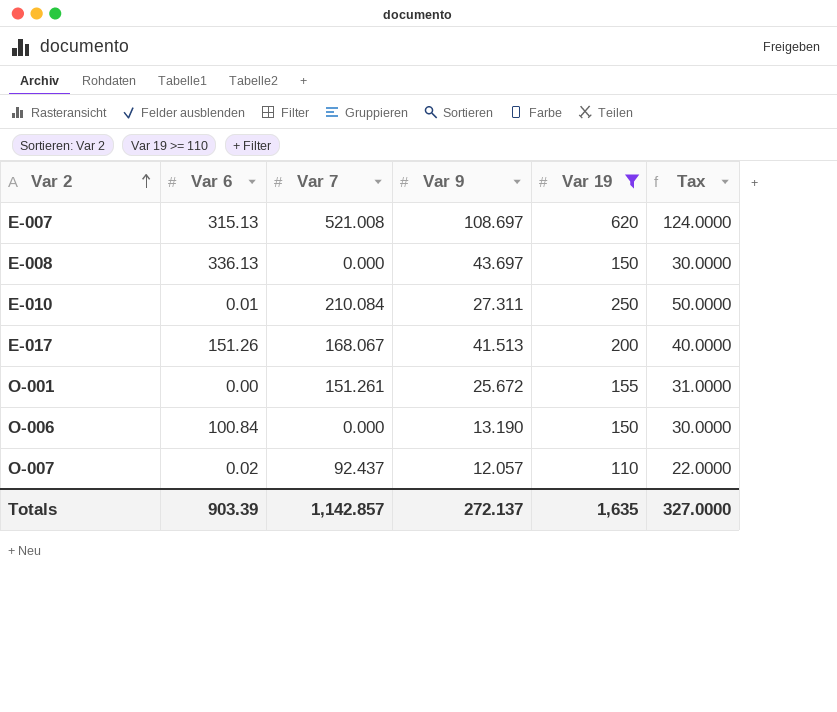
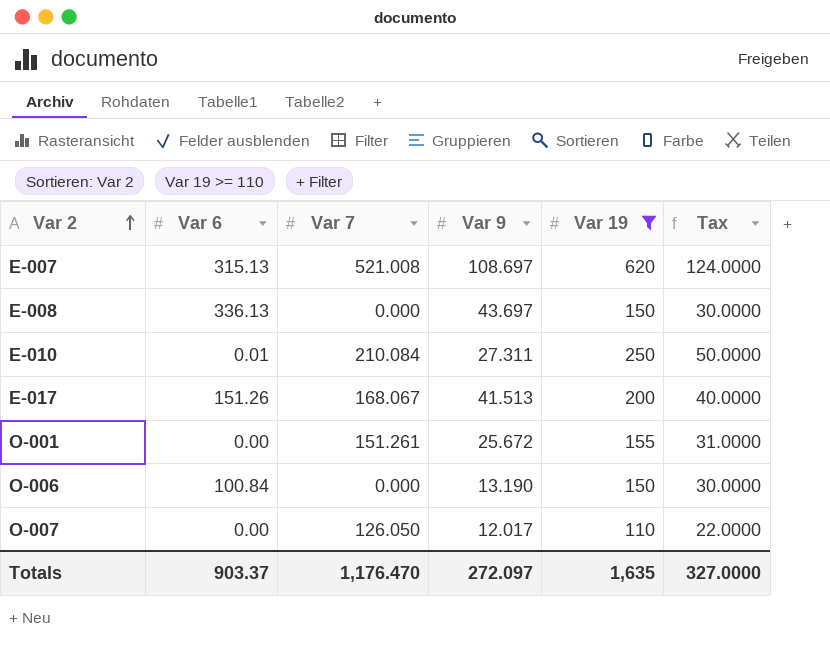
O-007 | Var 6: 0.02 -> 0.00
O-007 | Var 7: 92.437 -> 126.050
O-007 | Var 9: 12.057 -> 12.017
Totals | Var 6: 903.39 -> 903.37
Totals | Var 7: 1,142.857 -> 1,176.470
Totals | Var 9: 272.137 -> 272.097

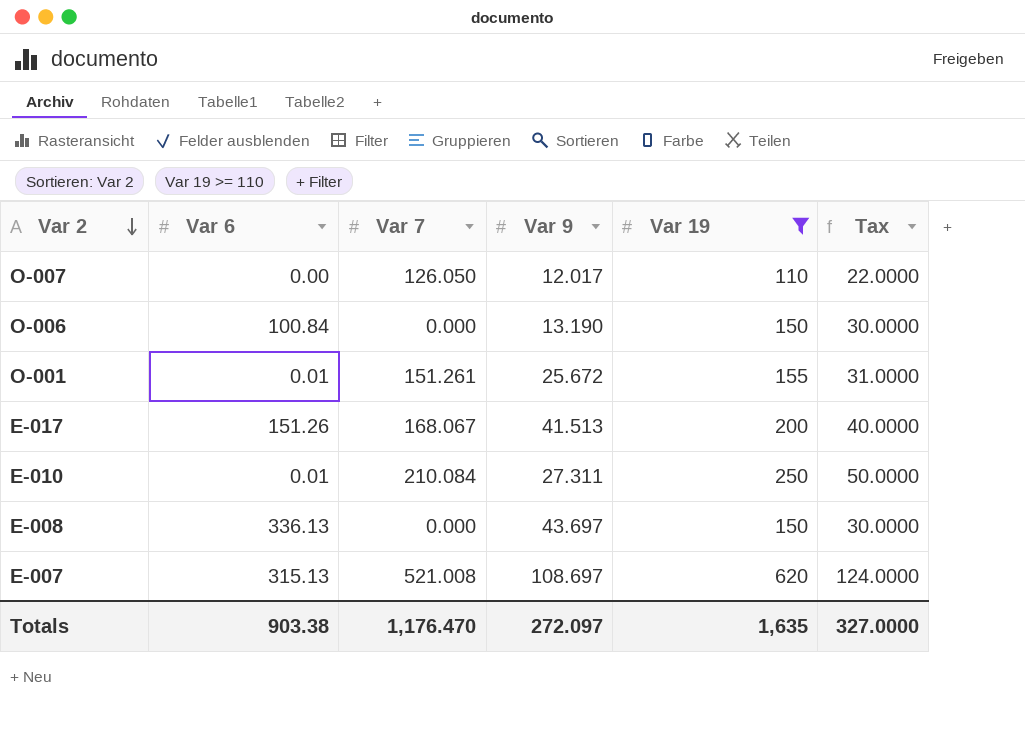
row order: Var 2 ascending -> Var 2 descending
O-001 | Var 6: 0.00 -> 0.01
Totals | Var 6: 903.37 -> 903.38

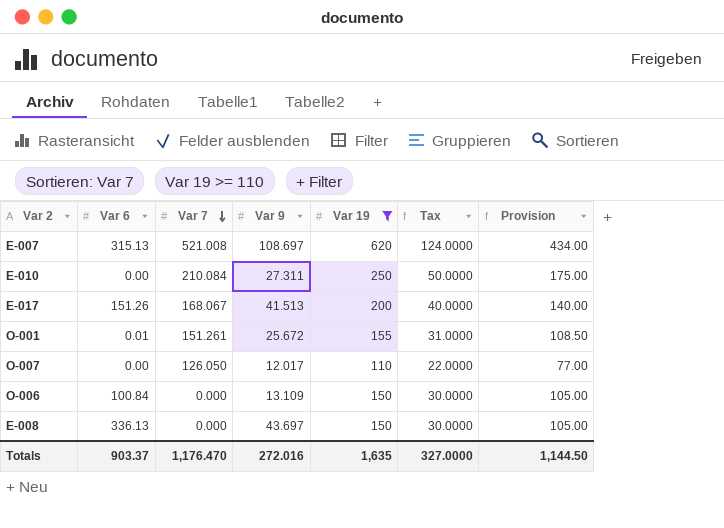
row order: Var 2 descending -> Var 7 descending
column Provision | formula: none -> [Var 19] * 0.7
E-010 | Var 6: 0.01 -> 0.00
O-006 | Var 9: 13.190 -> 13.109
Totals | Var 6: 903.38 -> 903.37
Totals | Var 9: 272.097 -> 272.016

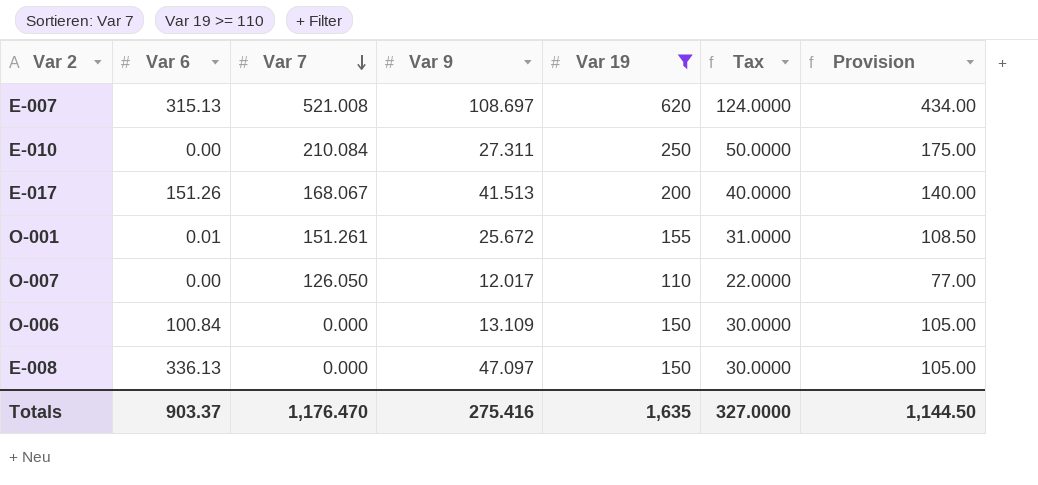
E-008 | Var 9: 43.697 -> 47.097
Totals | Var 9: 272.016 -> 275.416

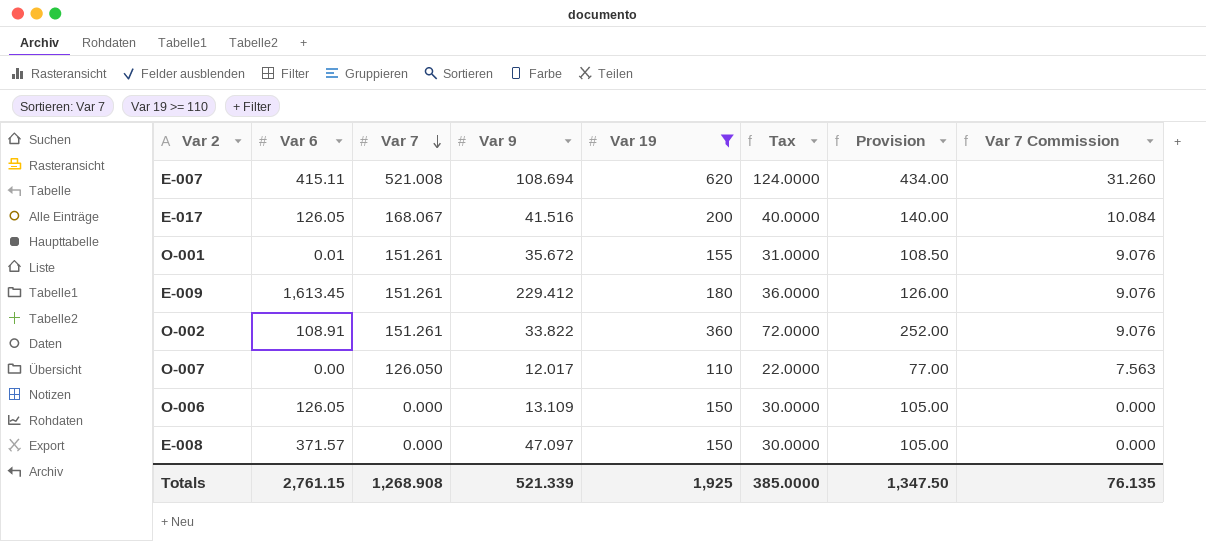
column Var 7 Commission | formula: none -> [Var 7] * 0.06
row E-010: 0.00 | 210.084 | 27.311 | 250 | 50.0000 | 175.00 -> none
E-007 | Var 6: 315.13 -> 415.11
E-007 | Var 9: 108.697 -> 108.694
E-017 | Var 6: 151.26 -> 126.05
E-017 | Var 9: 41.513 -> 41.516
O-001 | Var 9: 25.672 -> 35.672
row E-009: none -> 1,613.45 | 151.261 | 229.412 | 180 | 36.0000 | 126.00 | 9.076
row O-002: none -> 108.91 | 151.261 | 33.822 | 360 | 72.0000 | 252.00 | 9.076
O-006 | Var 6: 100.84 -> 126.05
E-008 | Var 6: 336.13 -> 371.57
Totals | Var 6: 903.37 -> 2,761.15
Totals | Var 7: 1,176.470 -> 1,268.908
Totals | Var 9: 275.416 -> 521.339
Totals | Var 19: 1,635 -> 1,925
Totals | Tax: 327.0000 -> 385.0000
Totals | Provision: 1,144.50 -> 1,347.50

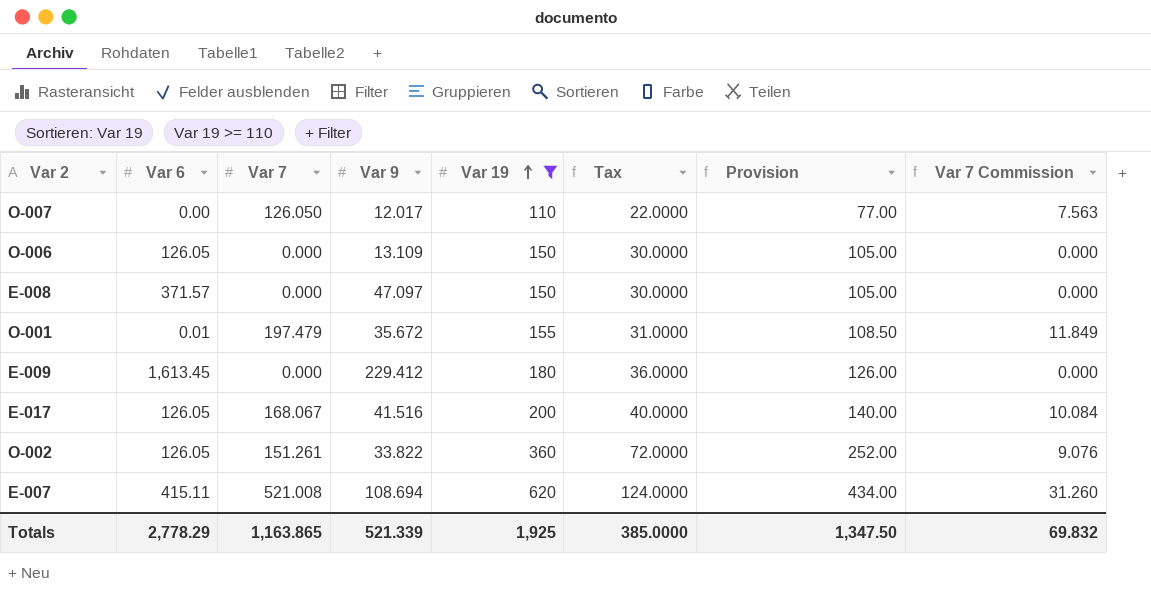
row order: Var 7 descending -> Var 19 ascending
O-001 | Var 7: 151.261 -> 197.479
O-001 | Var 7 Commission: 9.076 -> 11.849
E-009 | Var 7: 151.261 -> 0.000
E-009 | Var 7 Commission: 9.076 -> 0.000
O-002 | Var 6: 108.91 -> 126.05
Totals | Var 6: 2,761.15 -> 2,778.29
Totals | Var 7: 1,268.908 -> 1,163.865
Totals | Var 7 Commission: 76.135 -> 69.832

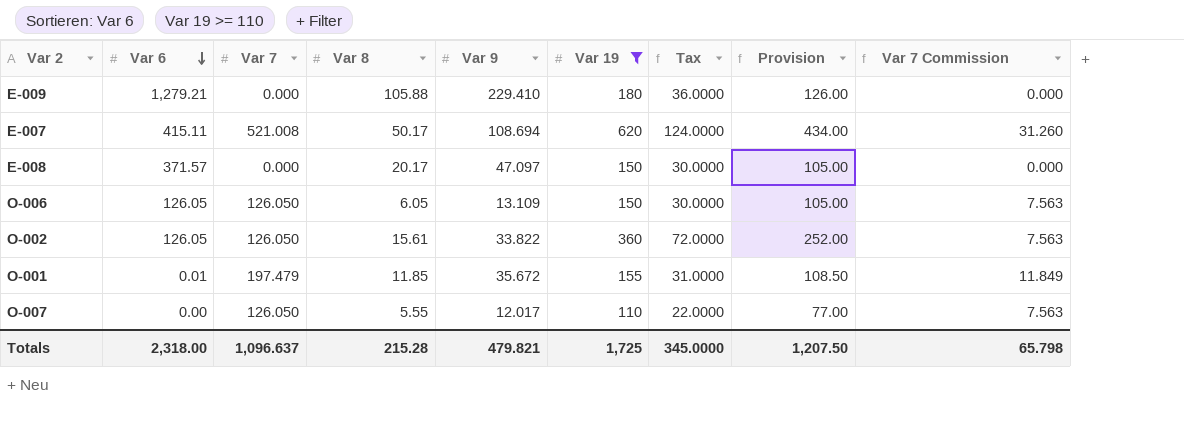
row order: Var 19 ascending -> Var 6 descending
column Var 8 | position: none -> 4
row E-017: 126.05 | 168.067 | 41.516 | 200 | 40.0000 | 140.00 | 10.084 -> none
E-009 | Var 6: 1,613.45 -> 1,279.21
E-009 | Var 9: 229.412 -> 229.410
O-006 | Var 7: 0.000 -> 126.050
O-006 | Var 7 Commission: 0.000 -> 7.563
O-002 | Var 7: 151.261 -> 126.050
O-002 | Var 7 Commission: 9.076 -> 7.563
Totals | Var 6: 2,778.29 -> 2,318.00
Totals | Var 7: 1,163.865 -> 1,096.637
Totals | Var 9: 521.339 -> 479.821
Totals | Var 19: 1,925 -> 1,725
Totals | Tax: 385.0000 -> 345.0000
Totals | Provision: 1,347.50 -> 1,207.50
Totals | Var 7 Commission: 69.832 -> 65.798

